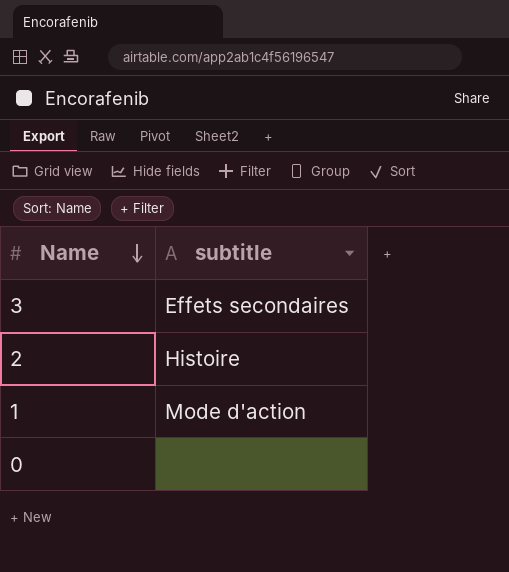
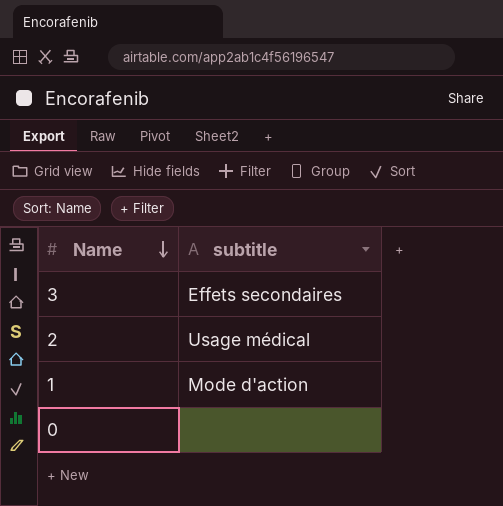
2 | subtitle: Histoire -> Usage médical

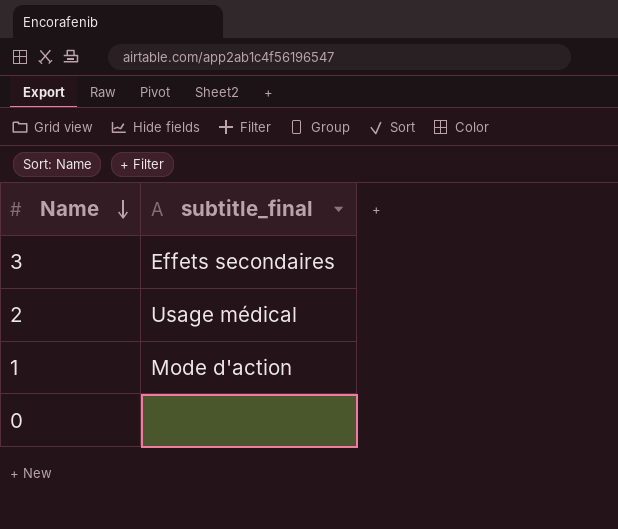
column name: subtitle -> subtitle_final

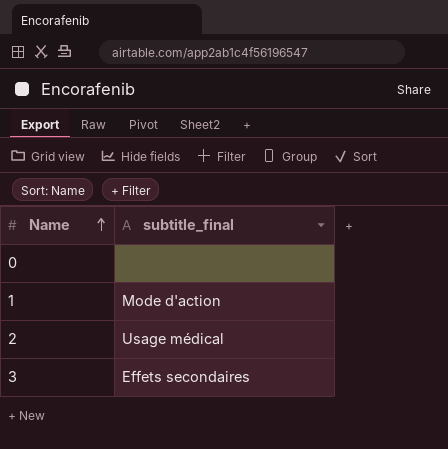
row order: Name descending -> Name ascending

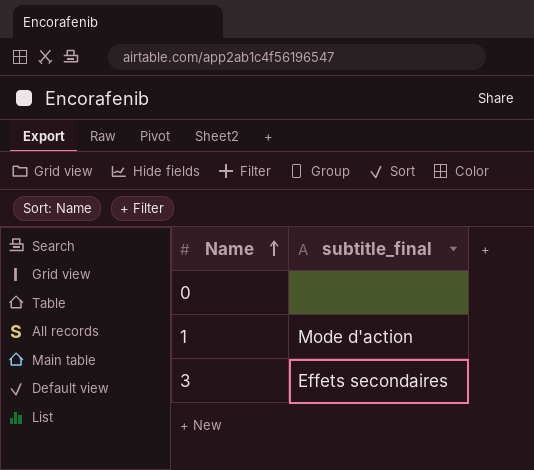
row 2: Usage médical -> none

